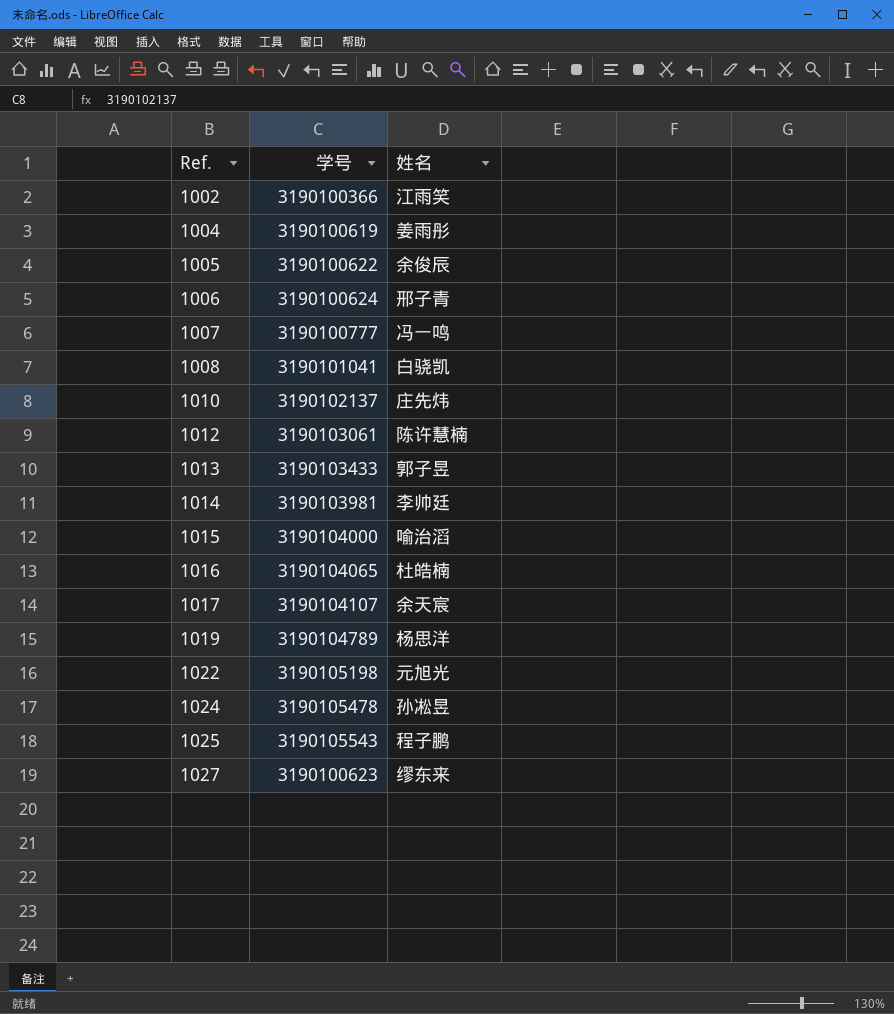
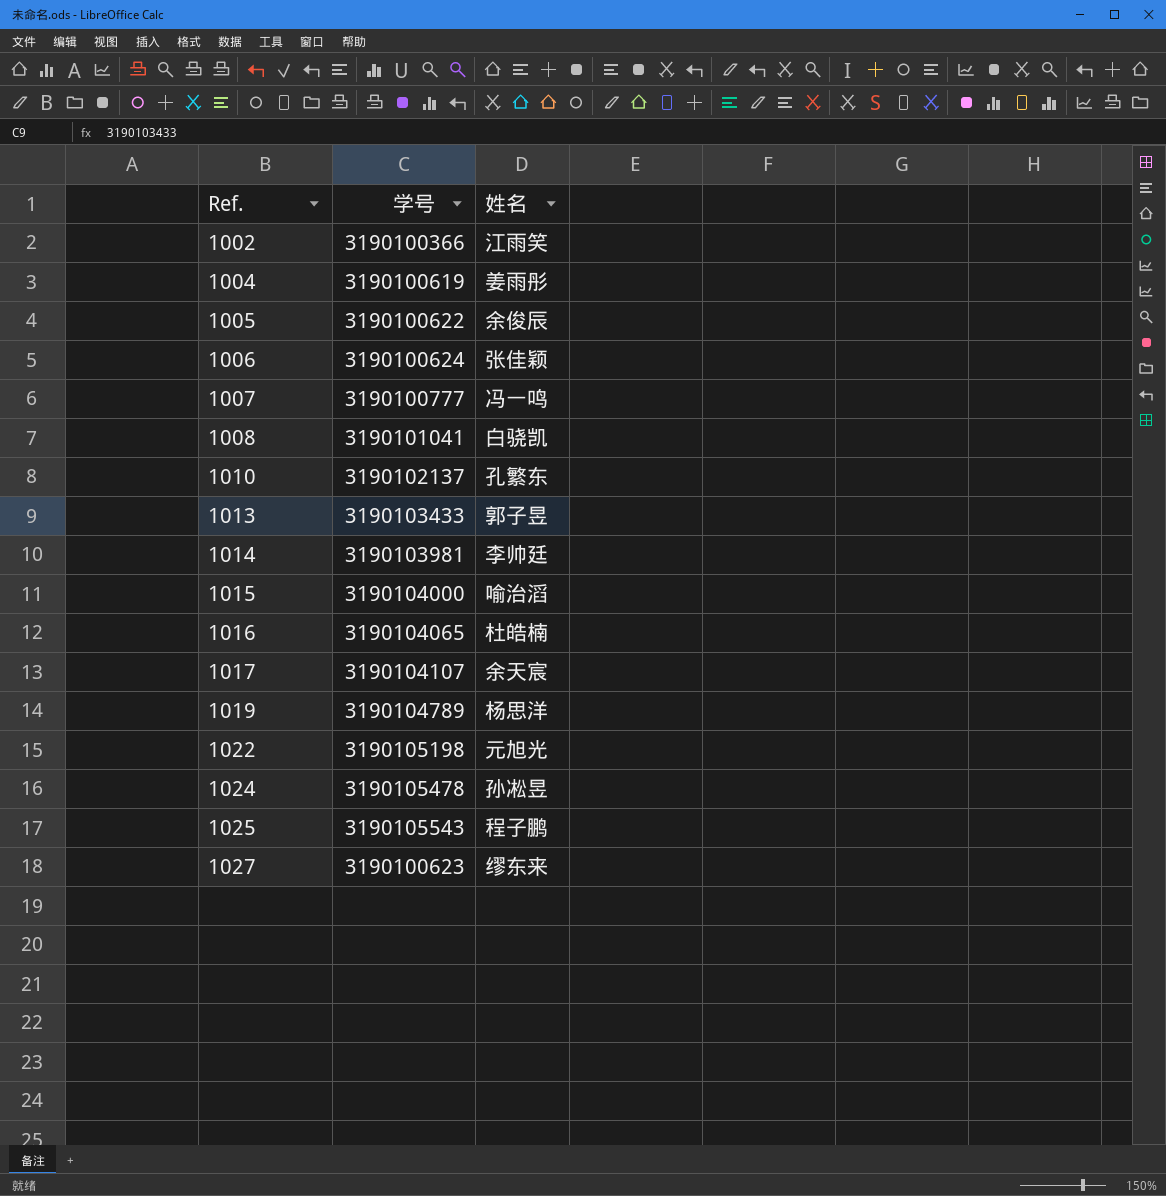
row 1012: 3190103061 | 陈许慧楠 -> none
1006 | 姓名: 邢子青 -> 张佳颖
1010 | 姓名: 庄先炜 -> 孔繁东

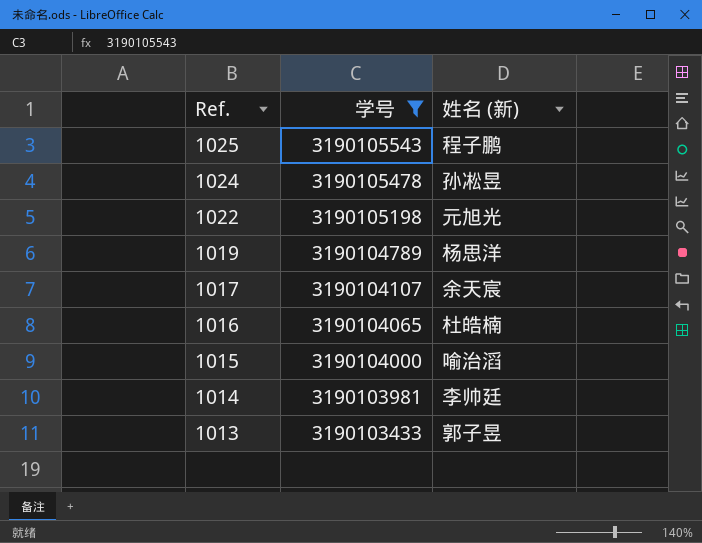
filter: none -> 学号 >= 3190103433
row order: Ref. ascending -> Ref. descending
column name: 姓名 -> 姓名 (新)

